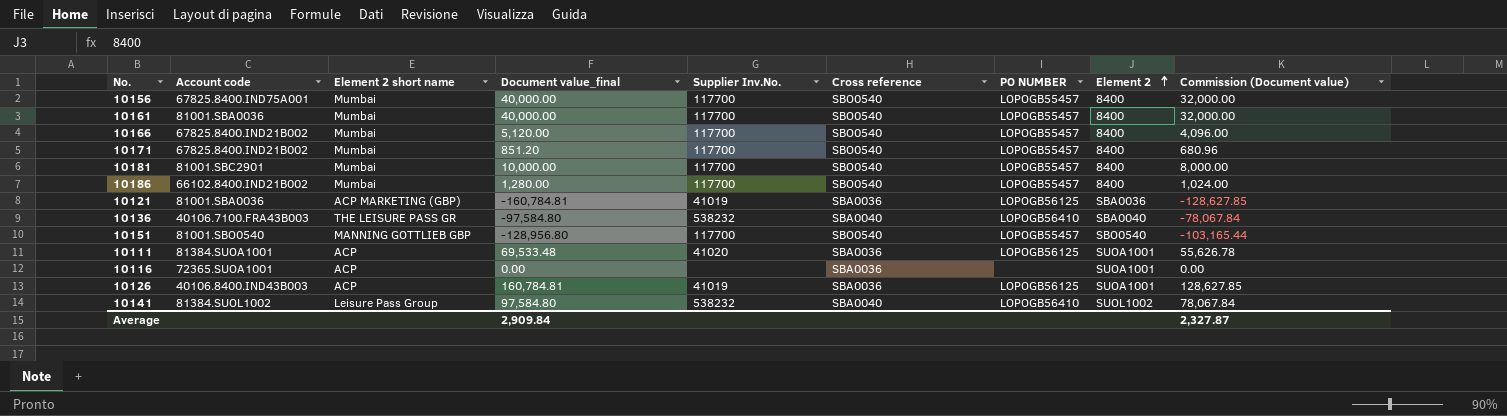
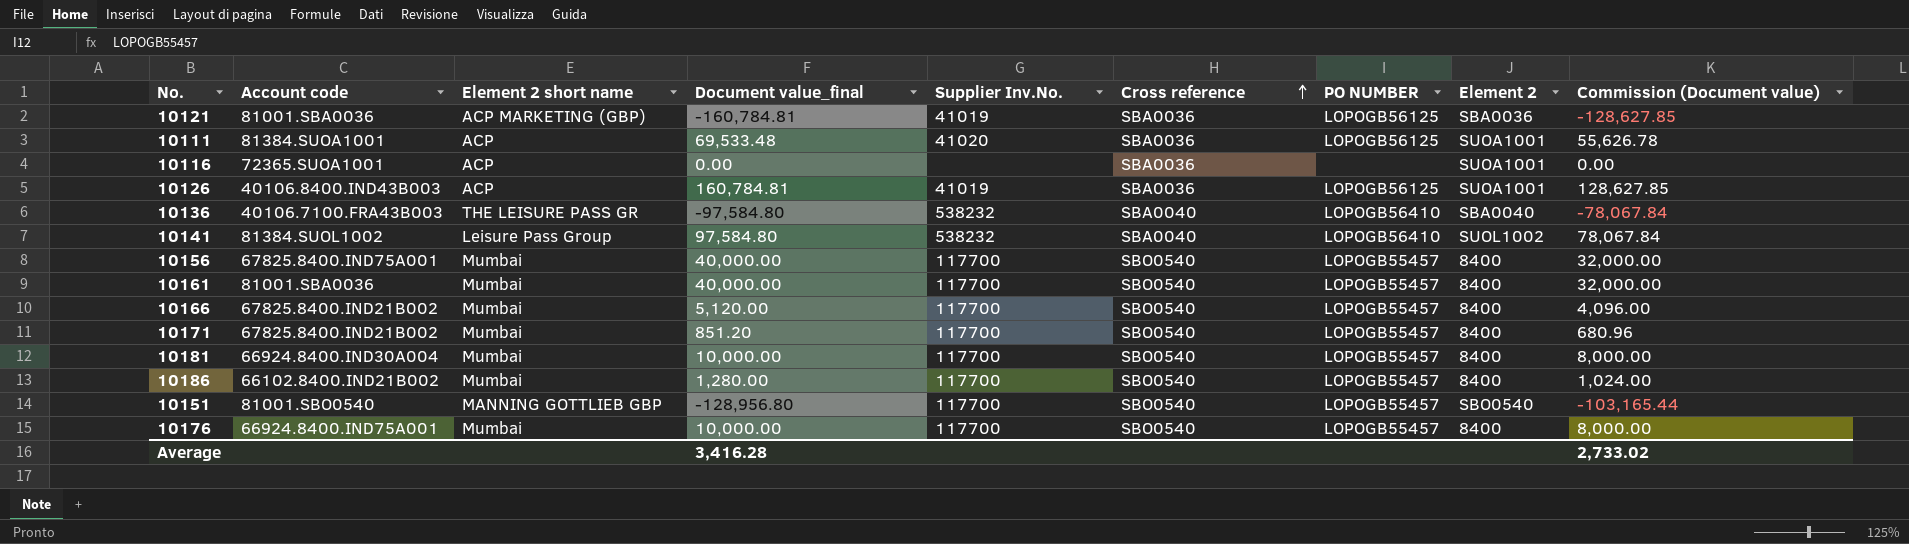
row order: Element 2 ascending -> Cross reference ascending
10181 | Account code: 81001.SBC2901 -> 66924.8400.IND30A004
row 10176: none -> 66924.8400.IND75A001 | Mumbai | 10,000.00 | 117700 | SBO0540 | LOPOGB55457 | 8400 | 8,000.00
Average | Document value_final: 2,909.84 -> 3,416.28
Average | Commission (Document value): 2,327.87 -> 2,733.02

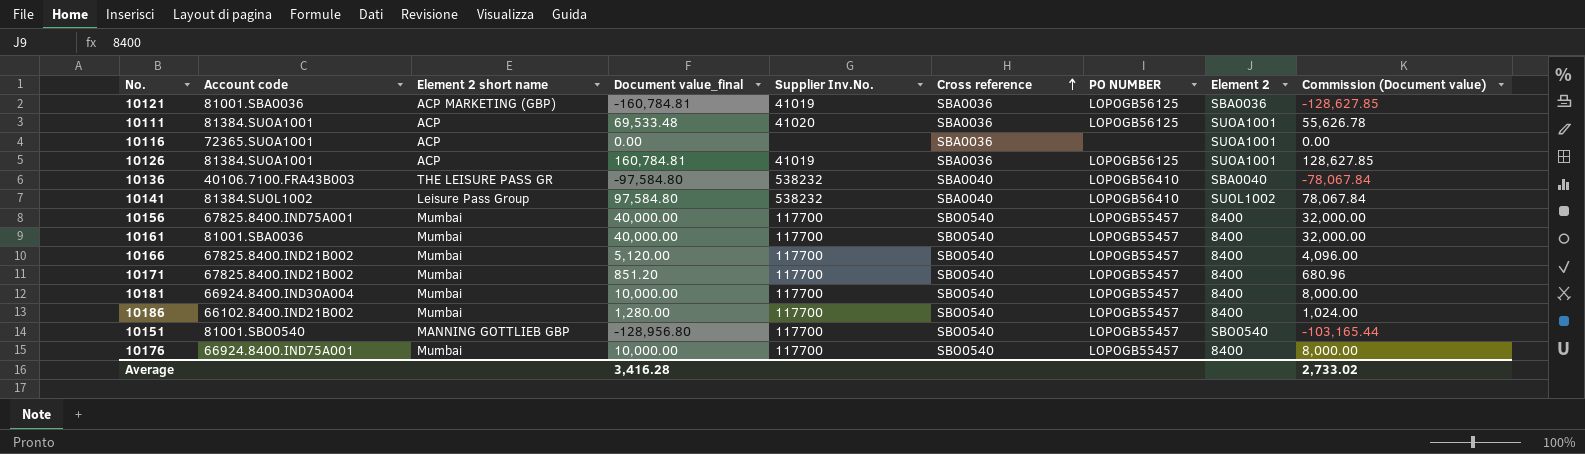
10126 | Account code: 40106.8400.IND43B003 -> 81384.SUOA1001

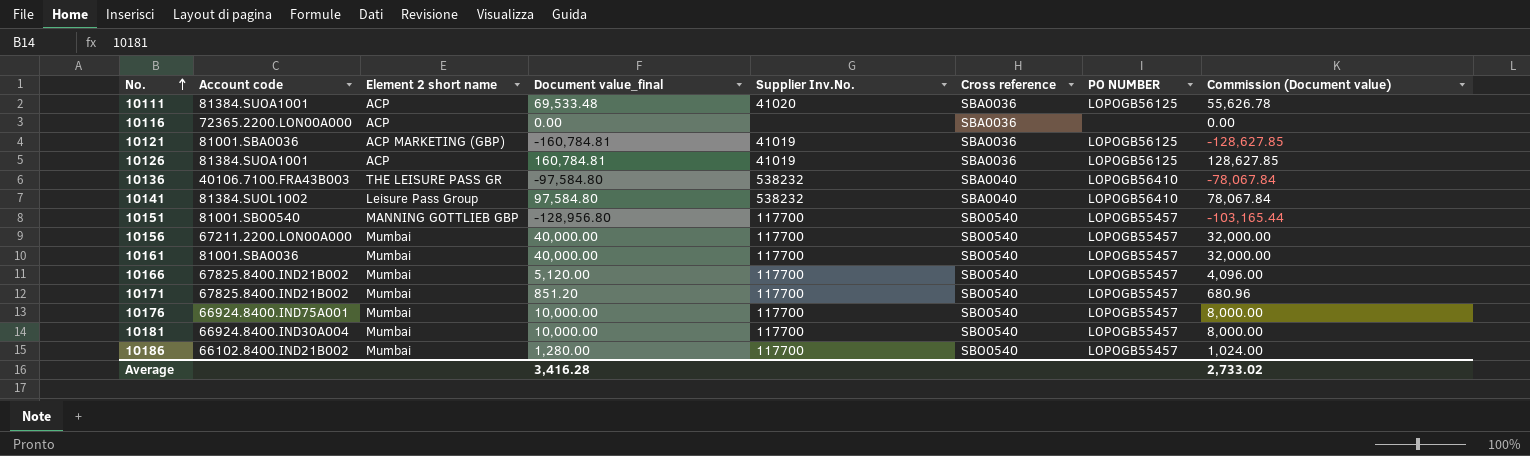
row order: Cross reference ascending -> No. ascending
column Element 2 | position: 8 -> none
10116 | Account code: 72365.SUOA1001 -> 72365.2200.LON00A000
10156 | Account code: 67825.8400.IND75A001 -> 67211.2200.LON00A000

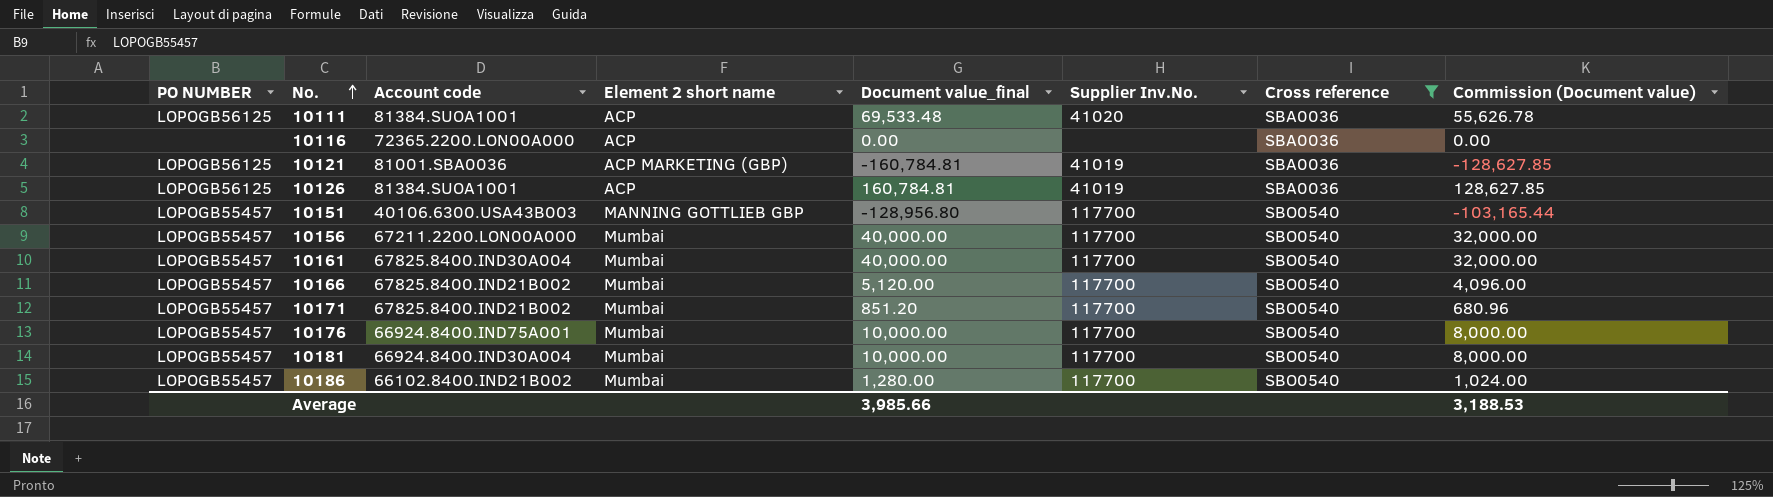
filter: none -> Cross reference != SBA0040
column PO NUMBER | position: 7 -> 1
10151 | Account code: 81001.SBO0540 -> 40106.6300.USA43B003
10161 | Account code: 81001.SBA0036 -> 67825.8400.IND30A004
Average | Document value_final: 3,416.28 -> 3,985.66
Average | Commission (Document value): 2,733.02 -> 3,188.53

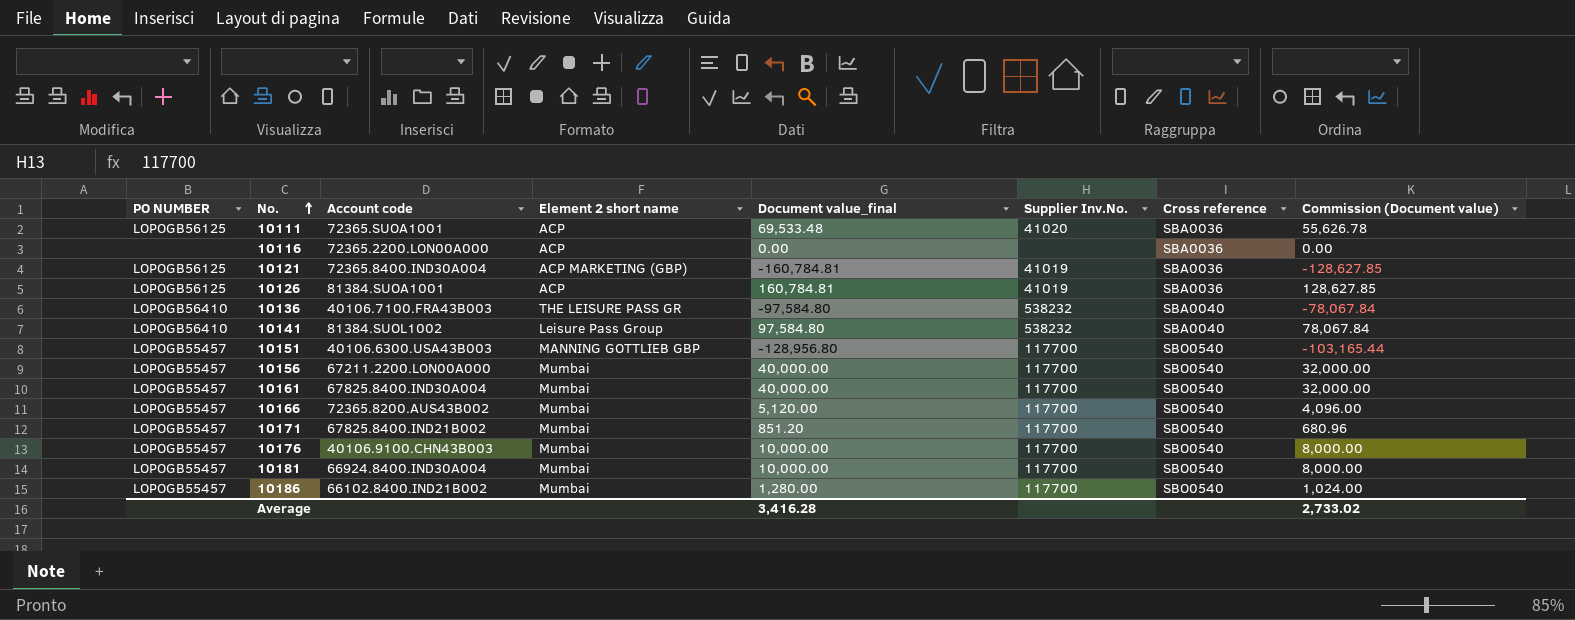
filter: Cross reference != SBA0040 -> none
10111 | Account code: 81384.SUOA1001 -> 72365.SUOA1001
10121 | Account code: 81001.SBA0036 -> 72365.8400.IND30A004
10166 | Account code: 67825.8400.IND21B002 -> 72365.8200.AUS43B002
10176 | Account code: 66924.8400.IND75A001 -> 40106.9100.CHN43B003
Average | Document value_final: 3,985.66 -> 3,416.28
Average | Commission (Document value): 3,188.53 -> 2,733.02

